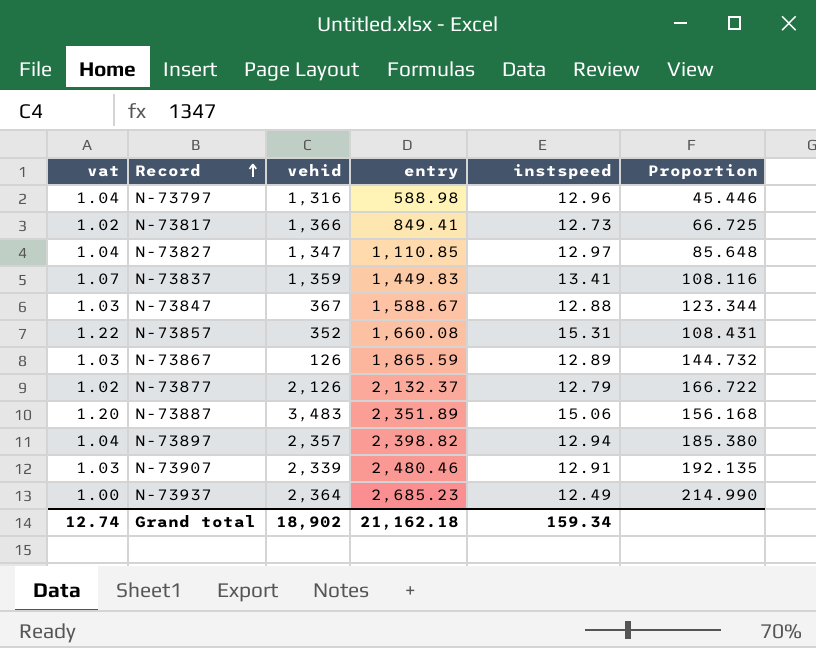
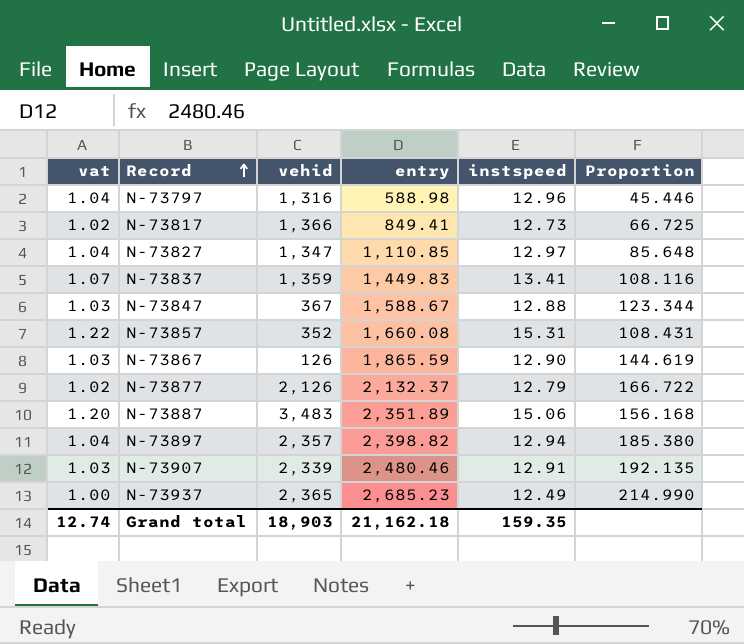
N-73867 | instspeed: 12.89 -> 12.90
N-73867 | Proportion: 144.732 -> 144.619
N-73937 | vehid: 2,364 -> 2,365
Grand total | vehid: 18,902 -> 18,903
Grand total | instspeed: 159.34 -> 159.35

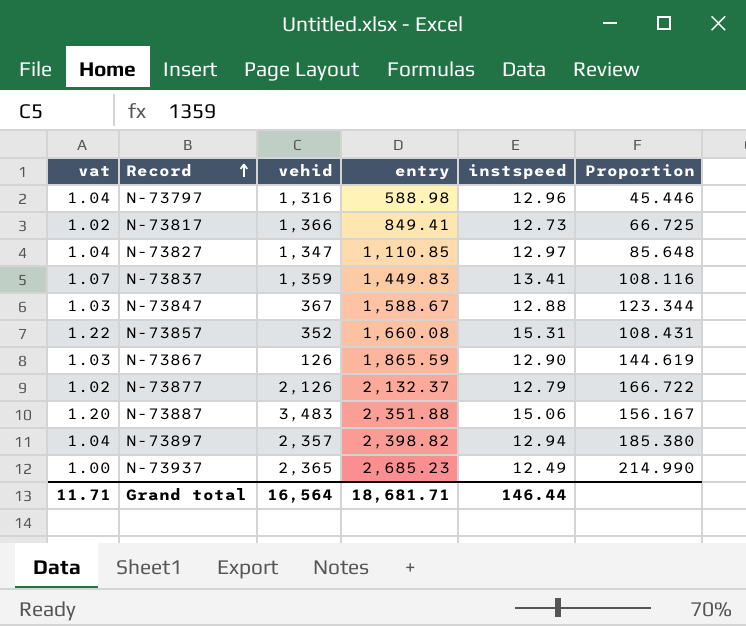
row N-73907: 1.03 | 2,339 | 2,480.46 | 12.91 | 192.135 -> none
N-73887 | entry: 2,351.89 -> 2,351.88
N-73887 | Proportion: 156.168 -> 156.167
Grand total | vat: 12.74 -> 11.71
Grand total | vehid: 18,903 -> 16,564
Grand total | entry: 21,162.18 -> 18,681.71
Grand total | instspeed: 159.35 -> 146.44

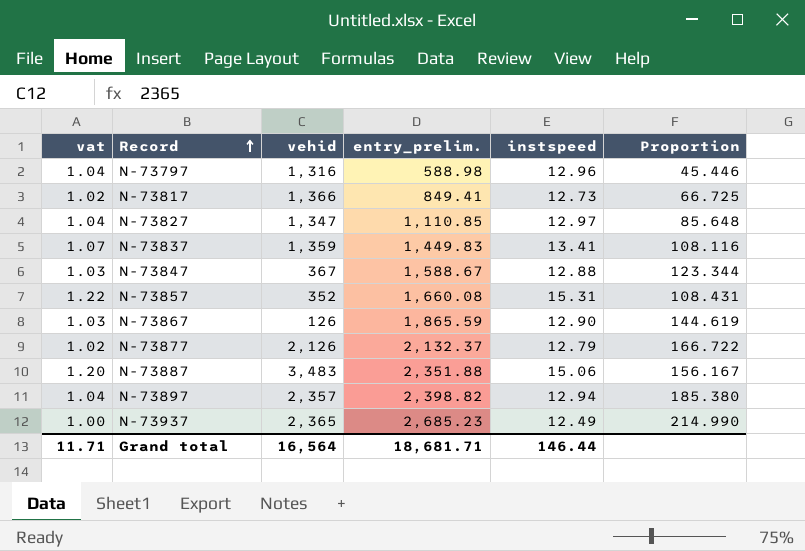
column name: entry -> entry_prelim.

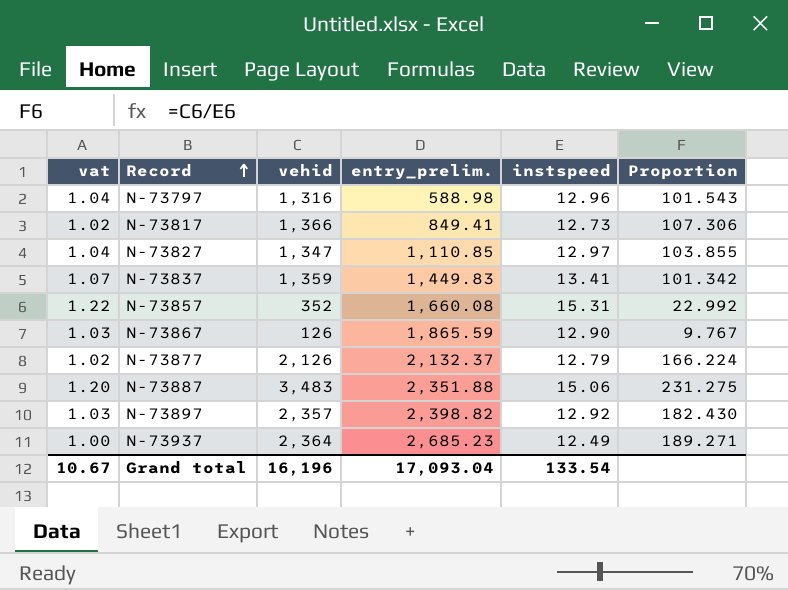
column Proportion | formula: [entry_prelim.] / [instspeed] -> [vehid] / [instspeed]
row N-73847: 1.03 | 367 | 1,588.67 | 12.88 | 123.344 -> none
N-73897 | vat: 1.04 -> 1.03
N-73897 | instspeed: 12.94 -> 12.92
N-73937 | vehid: 2,365 -> 2,364
Grand total | vat: 11.71 -> 10.67
Grand total | vehid: 16,564 -> 16,196
Grand total | entry_prelim.: 18,681.71 -> 17,093.04
Grand total | instspeed: 146.44 -> 133.54

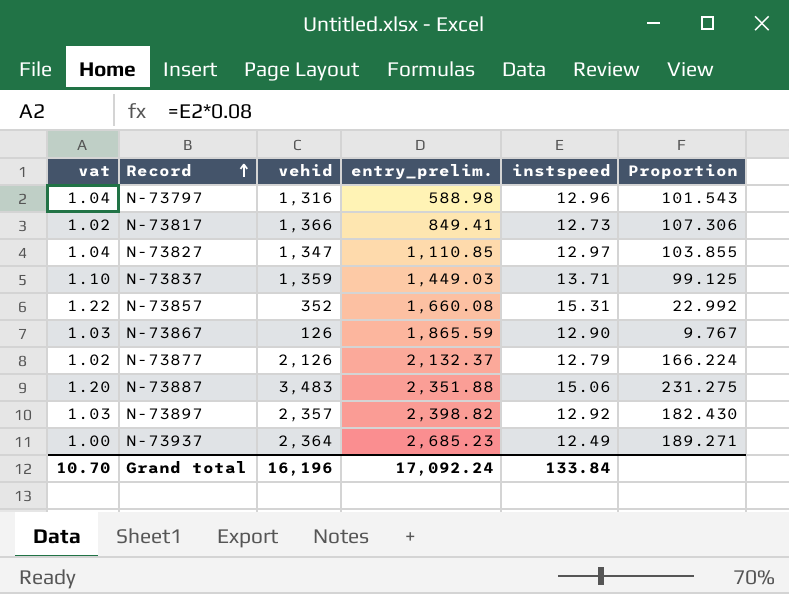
N-73837 | vat: 1.07 -> 1.10
N-73837 | entry_prelim.: 1,449.83 -> 1,449.03
N-73837 | instspeed: 13.41 -> 13.71
N-73837 | Proportion: 101.342 -> 99.125
Grand total | vat: 10.67 -> 10.70
Grand total | entry_prelim.: 17,093.04 -> 17,092.24
Grand total | instspeed: 133.54 -> 133.84

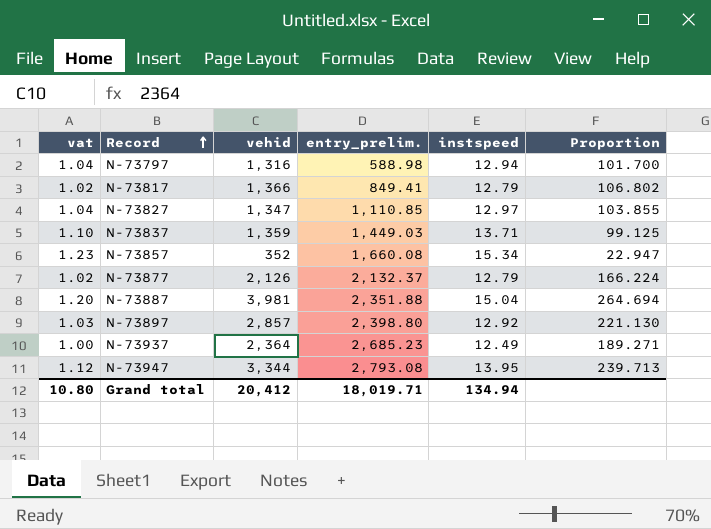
row N-73867: 1.03 | 126 | 1,865.59 | 12.90 | 9.767 -> none
N-73797 | instspeed: 12.96 -> 12.94
N-73797 | Proportion: 101.543 -> 101.700
N-73817 | instspeed: 12.73 -> 12.79
N-73817 | Proportion: 107.306 -> 106.802
N-73857 | vat: 1.22 -> 1.23
N-73857 | instspeed: 15.31 -> 15.34
N-73857 | Proportion: 22.992 -> 22.947
N-73887 | vehid: 3,483 -> 3,981
N-73887 | instspeed: 15.06 -> 15.04
N-73887 | Proportion: 231.275 -> 264.694
N-73897 | vehid: 2,357 -> 2,857
N-73897 | entry_prelim.: 2,398.82 -> 2,398.80
N-73897 | Proportion: 182.430 -> 221.130
row N-73947: none -> 1.12 | 3,344 | 2,793.08 | 13.95 | 239.713
Grand total | vat: 10.70 -> 10.80
Grand total | vehid: 16,196 -> 20,412
Grand total | entry_prelim.: 17,092.24 -> 18,019.71
Grand total | instspeed: 133.84 -> 134.94

